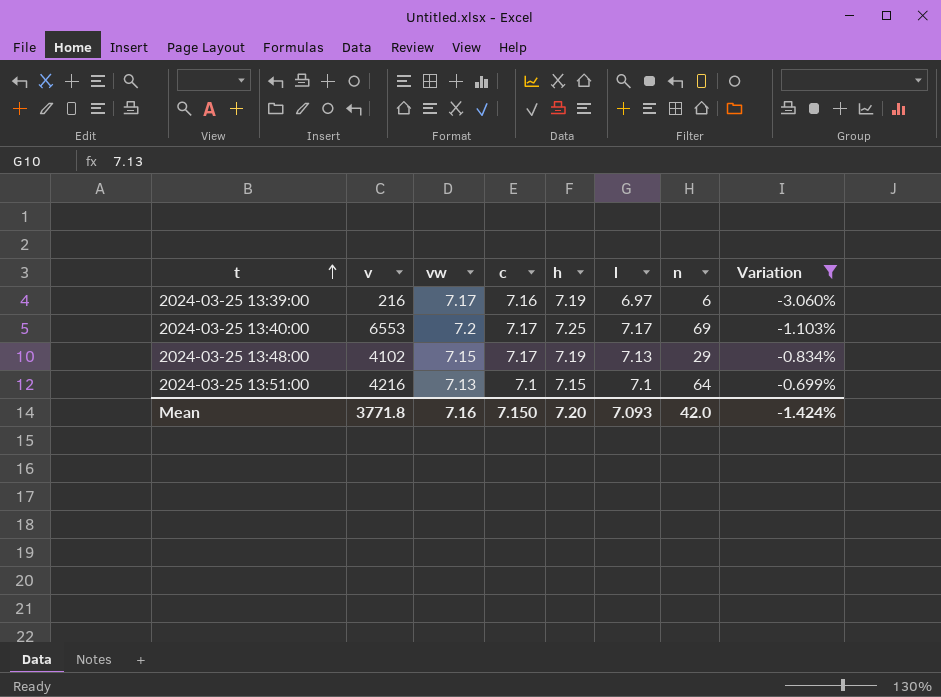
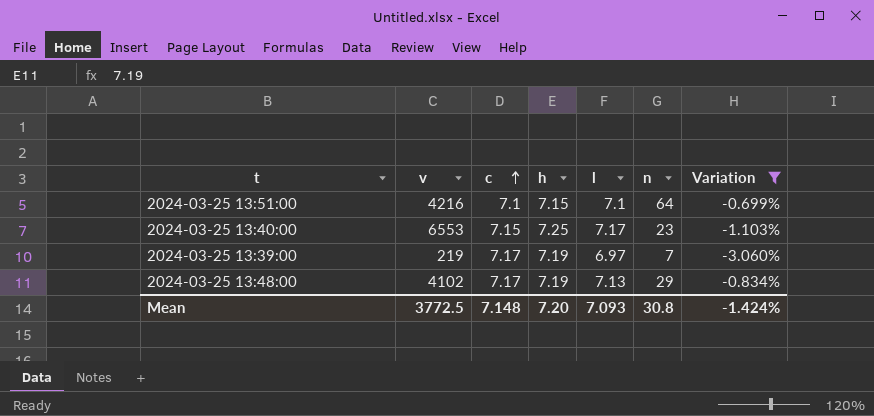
row order: t ascending -> c ascending
column vw | position: 3 -> none
2024-03-25 13:40:00 | c: 7.17 -> 7.15
2024-03-25 13:40:00 | n: 69 -> 23
2024-03-25 13:39:00 | v: 216 -> 219
2024-03-25 13:39:00 | c: 7.16 -> 7.17
2024-03-25 13:39:00 | n: 6 -> 7
Mean | v: 3771.8 -> 3772.5
Mean | c: 7.150 -> 7.148
Mean | n: 42.0 -> 30.8

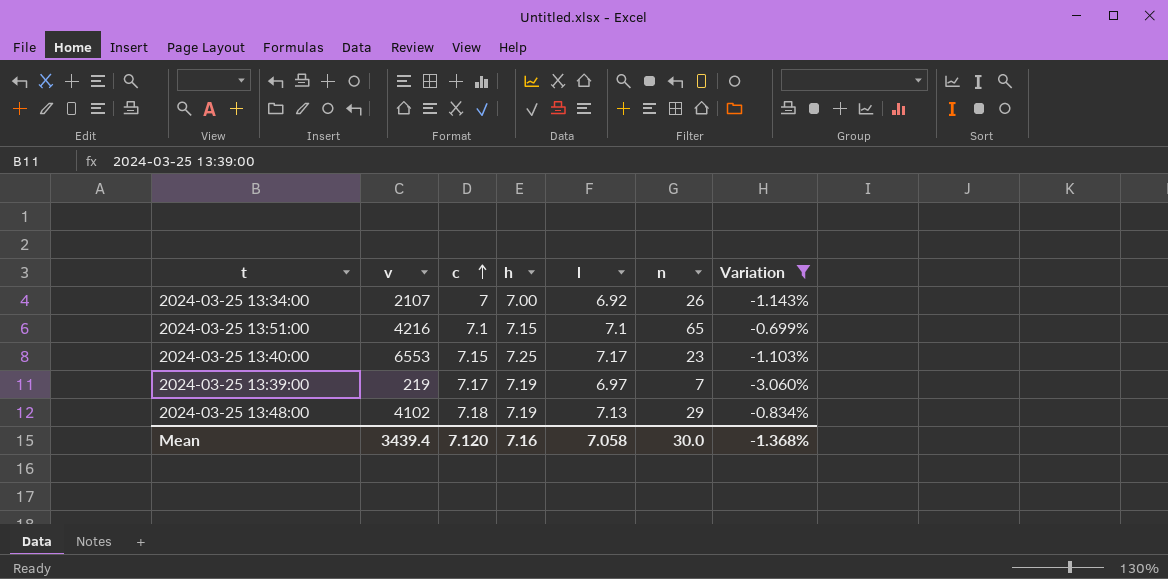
row 2024-03-25 13:34:00: none -> 2107 | 7 | 7.00 | 6.92 | 26 | -1.143%
2024-03-25 13:51:00 | n: 64 -> 65
2024-03-25 13:48:00 | c: 7.17 -> 7.18
Mean | v: 3772.5 -> 3439.4
Mean | c: 7.148 -> 7.120
Mean | h: 7.20 -> 7.16
Mean | l: 7.093 -> 7.058
Mean | n: 30.8 -> 30.0
Mean | Variation: -1.424% -> -1.368%

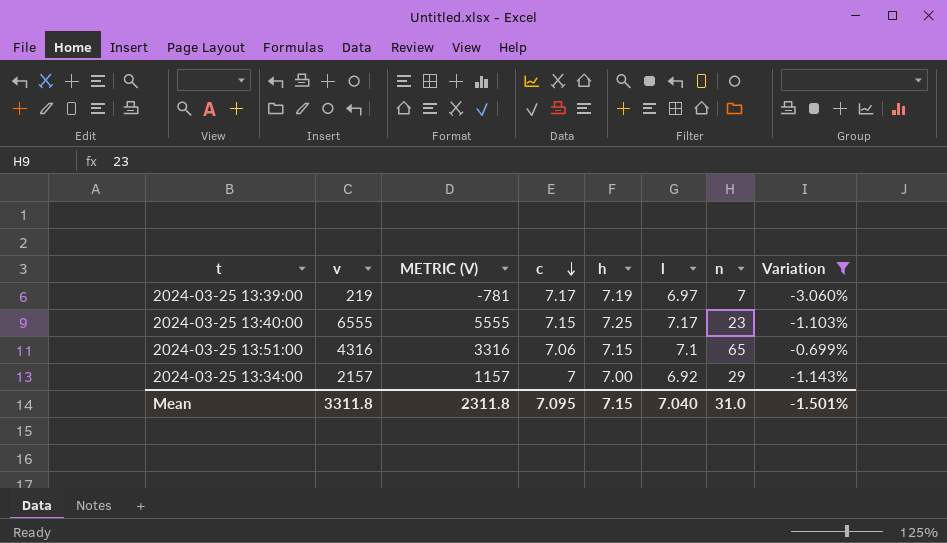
row order: c ascending -> c descending
column METRIC (V) | formula: none -> [v] - 1000
row 2024-03-25 13:48:00: 4102 | 7.18 | 7.19 | 7.13 | 29 | -0.834% -> none
2024-03-25 13:40:00 | v: 6553 -> 6555
2024-03-25 13:51:00 | v: 4216 -> 4316
2024-03-25 13:51:00 | c: 7.1 -> 7.06
2024-03-25 13:34:00 | v: 2107 -> 2157
2024-03-25 13:34:00 | n: 26 -> 29
Mean | v: 3439.4 -> 3311.8
Mean | c: 7.120 -> 7.095
Mean | h: 7.16 -> 7.15
Mean | l: 7.058 -> 7.040
Mean | n: 30.0 -> 31.0
Mean | Variation: -1.368% -> -1.501%

